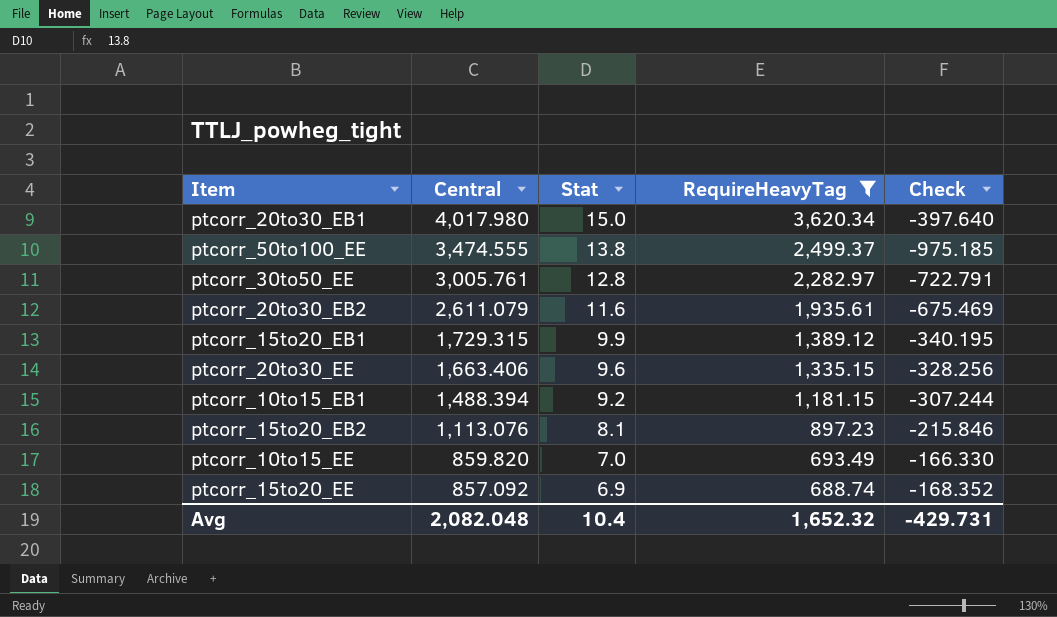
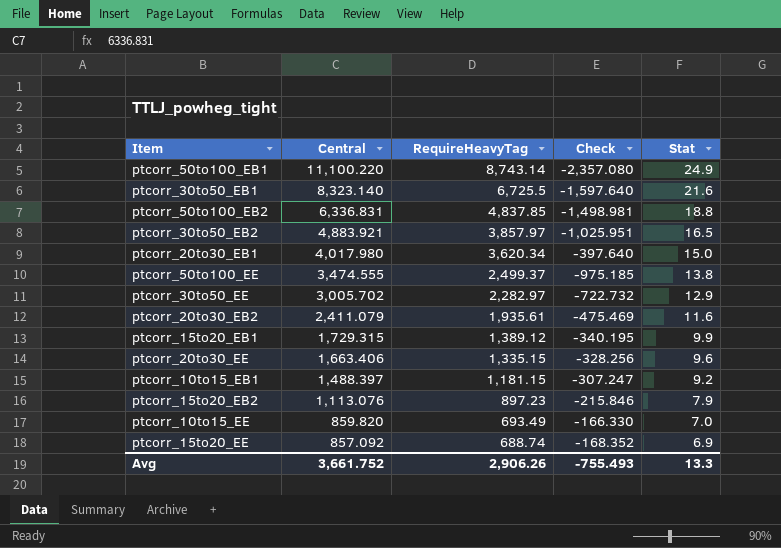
filter: RequireHeavyTag <= 3,620.34 -> none
column Stat | position: 3 -> 5
ptcorr_30to50_EE | Central: 3,005.761 -> 3,005.702
ptcorr_30to50_EE | Check: -722.791 -> -722.732
ptcorr_30to50_EE | Stat: 12.8 -> 12.9
ptcorr_20to30_EB2 | Central: 2,611.079 -> 2,411.079
ptcorr_20to30_EB2 | Check: -675.469 -> -475.469
ptcorr_10to15_EB1 | Central: 1,488.394 -> 1,488.397
ptcorr_10to15_EB1 | Check: -307.244 -> -307.247
ptcorr_15to20_EB2 | Stat: 8.1 -> 7.9
Avg | Central: 2,082.048 -> 3,661.752
Avg | RequireHeavyTag: 1,652.32 -> 2,906.26
Avg | Check: -429.731 -> -755.493
Avg | Stat: 10.4 -> 13.3

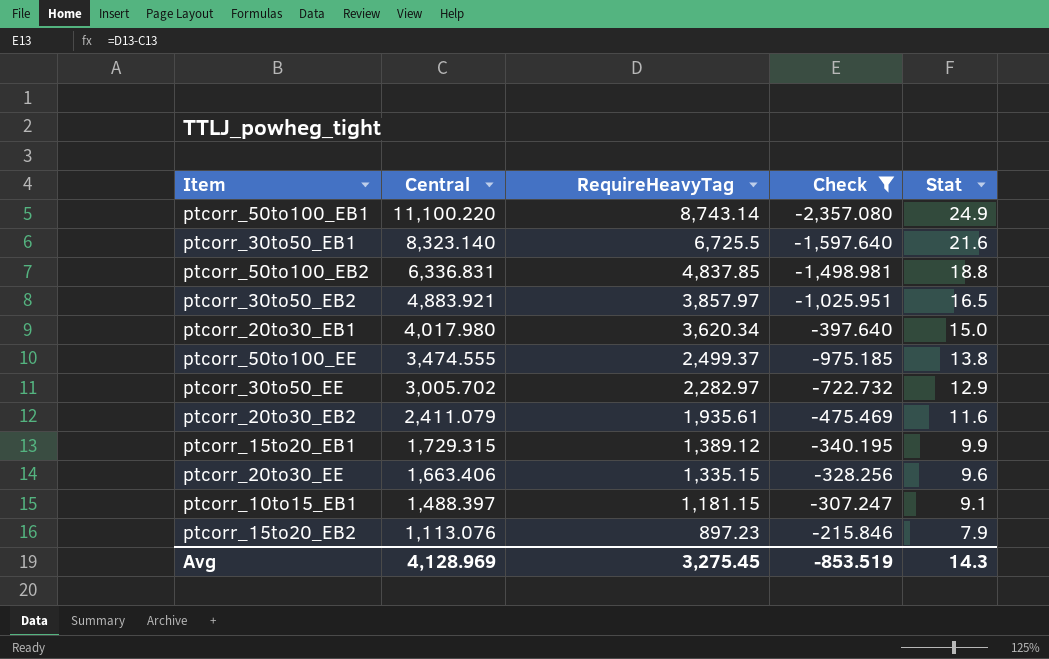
filter: none -> Check <= -215.846
ptcorr_10to15_EB1 | Stat: 9.2 -> 9.1
Avg | Central: 3,661.752 -> 4,128.969
Avg | RequireHeavyTag: 2,906.26 -> 3,275.45
Avg | Check: -755.493 -> -853.519
Avg | Stat: 13.3 -> 14.3

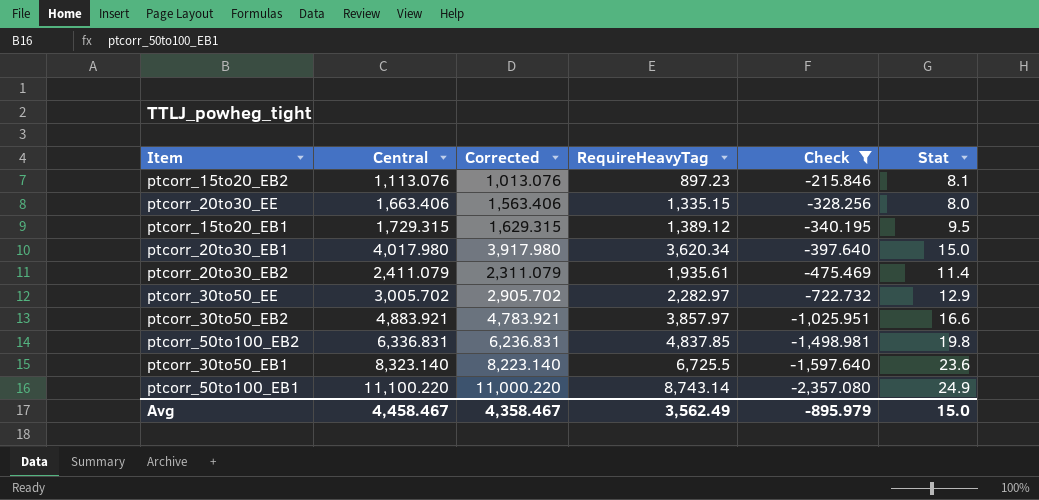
row order: Central descending -> Check descending
column Corrected | formula: none -> [Central] - 100
row ptcorr_50to100_EE: 3,474.555 | 2,499.37 | -975.185 | 13.8 -> none
row ptcorr_10to15_EB1: 1,488.397 | 1,181.15 | -307.247 | 9.1 -> none
ptcorr_15to20_EB2 | Stat: 7.9 -> 8.1
ptcorr_20to30_EE | Stat: 9.6 -> 8.0
ptcorr_15to20_EB1 | Stat: 9.9 -> 9.5
ptcorr_20to30_EB2 | Stat: 11.6 -> 11.4
ptcorr_30to50_EB2 | Stat: 16.5 -> 16.6
ptcorr_50to100_EB2 | Stat: 18.8 -> 19.8
ptcorr_30to50_EB1 | Stat: 21.6 -> 23.6
Avg | Central: 4,128.969 -> 4,458.467
Avg | RequireHeavyTag: 3,275.45 -> 3,562.49
Avg | Check: -853.519 -> -895.979
Avg | Stat: 14.3 -> 15.0

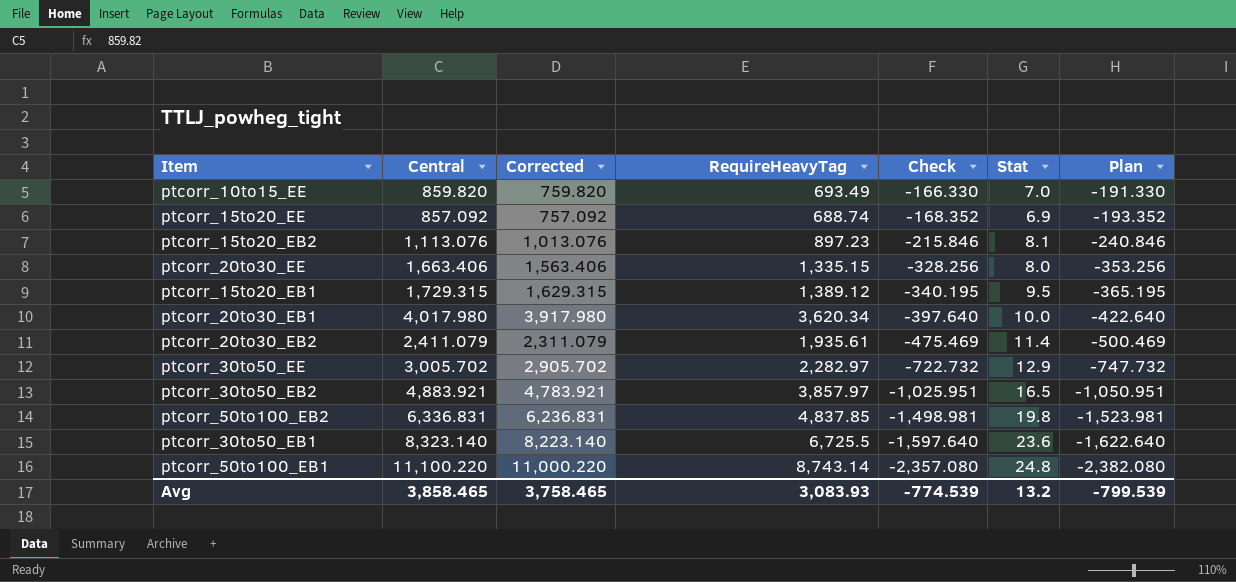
filter: Check <= -215.846 -> none
column Plan | formula: none -> [Check] - 25
ptcorr_20to30_EB1 | Stat: 15.0 -> 10.0
ptcorr_30to50_EB2 | Stat: 16.6 -> 16.5
ptcorr_50to100_EB1 | Stat: 24.9 -> 24.8
Avg | Central: 4,458.467 -> 3,858.465
Avg | Corrected: 4,358.467 -> 3,758.465
Avg | RequireHeavyTag: 3,562.49 -> 3,083.93
Avg | Check: -895.979 -> -774.539
Avg | Stat: 15.0 -> 13.2

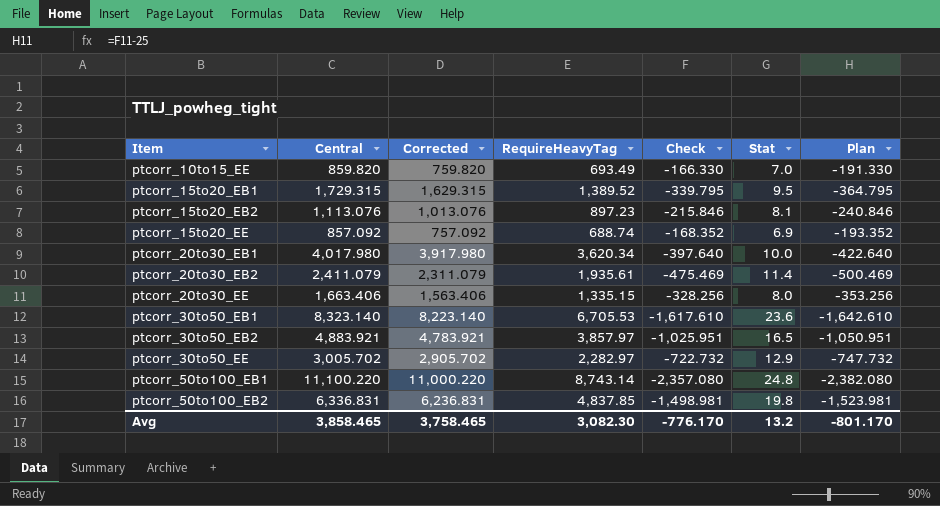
row order: Check descending -> Item ascending
ptcorr_15to20_EB1 | RequireHeavyTag: 1,389.12 -> 1,389.52
ptcorr_15to20_EB1 | Check: -340.195 -> -339.795
ptcorr_15to20_EB1 | Plan: -365.195 -> -364.795
ptcorr_30to50_EB1 | RequireHeavyTag: 6,725.5 -> 6,705.53
ptcorr_30to50_EB1 | Check: -1,597.640 -> -1,617.610
ptcorr_30to50_EB1 | Plan: -1,622.640 -> -1,642.610
Avg | RequireHeavyTag: 3,083.93 -> 3,082.30
Avg | Check: -774.539 -> -776.170
Avg | Plan: -799.539 -> -801.170

